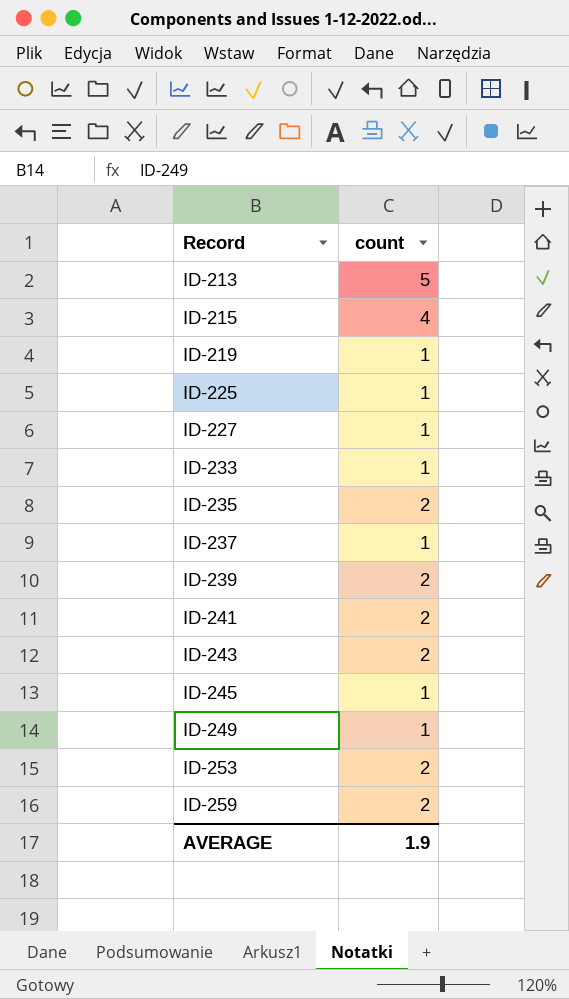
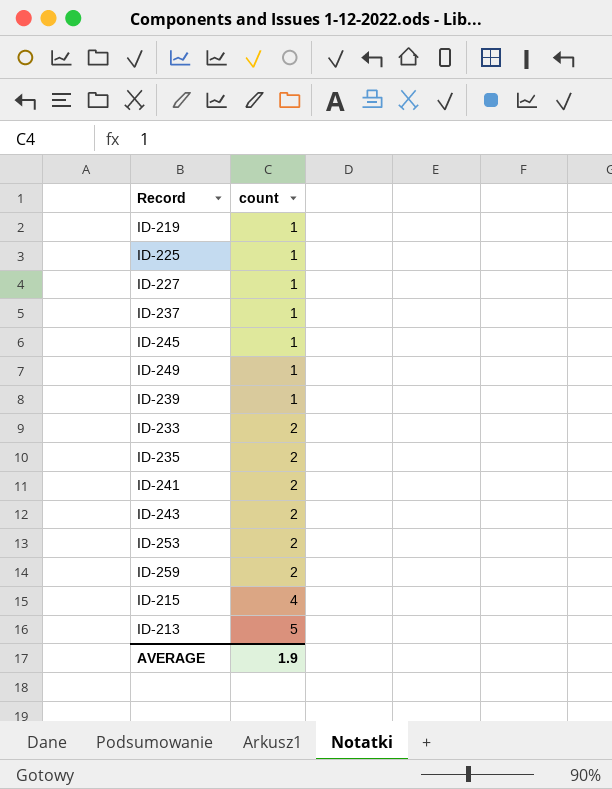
row order: Record ascending -> count ascending
ID-239 | count: 2 -> 1
ID-233 | count: 1 -> 2

